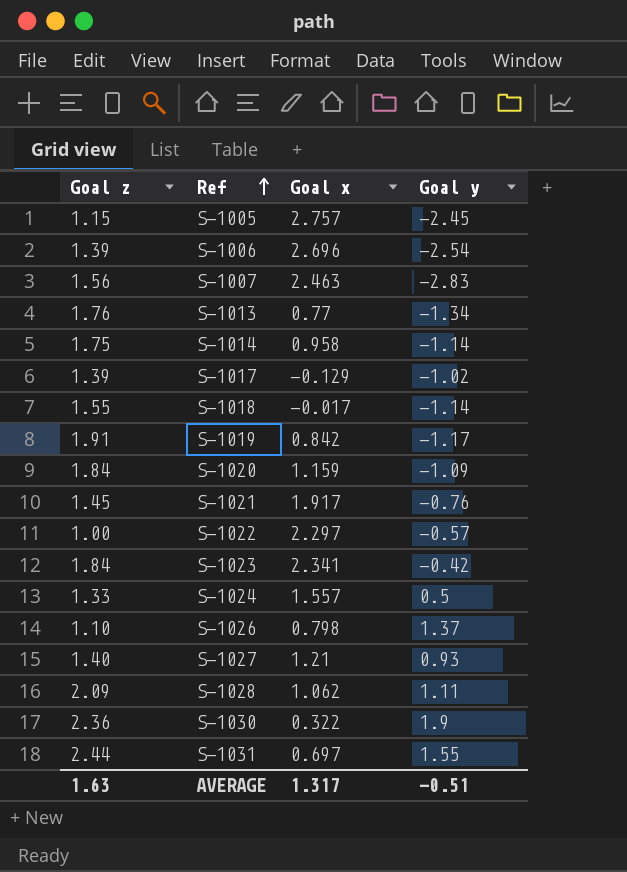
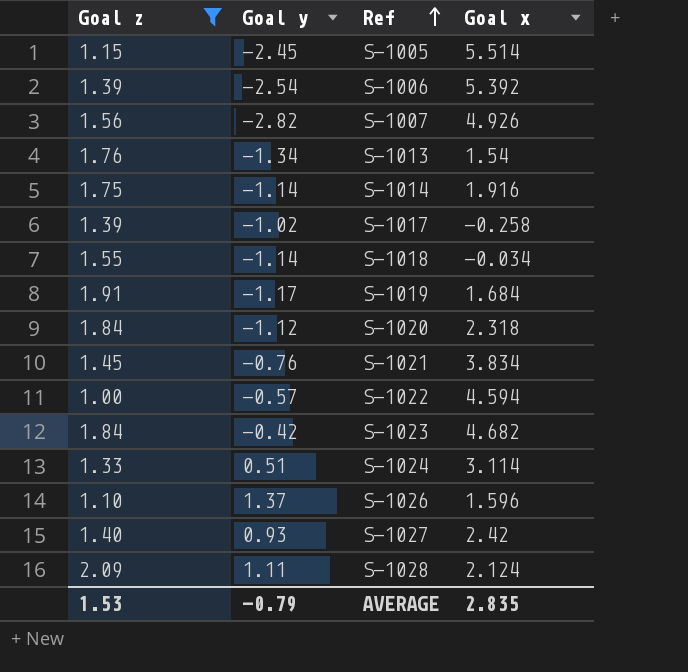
filter: none -> Goal z <= 2.09
column Goal y | position: 4 -> 2
S-1005 | Goal x: 2.757 -> 5.514
S-1006 | Goal x: 2.696 -> 5.392
S-1007 | Goal y: -2.83 -> -2.82
S-1007 | Goal x: 2.463 -> 4.926
S-1013 | Goal x: 0.77 -> 1.54
S-1014 | Goal x: 0.958 -> 1.916
S-1017 | Goal x: -0.129 -> -0.258
S-1018 | Goal x: -0.017 -> -0.034
S-1019 | Goal x: 0.842 -> 1.684
S-1020 | Goal y: -1.09 -> -1.12
S-1020 | Goal x: 1.159 -> 2.318
S-1021 | Goal x: 1.917 -> 3.834
S-1022 | Goal x: 2.297 -> 4.594
S-1023 | Goal x: 2.341 -> 4.682
S-1024 | Goal y: 0.5 -> 0.51
S-1024 | Goal x: 1.557 -> 3.114
S-1026 | Goal x: 0.798 -> 1.596
S-1027 | Goal x: 1.21 -> 2.42
S-1028 | Goal x: 1.062 -> 2.124
AVERAGE | Goal z: 1.63 -> 1.53
AVERAGE | Goal y: -0.51 -> -0.79
AVERAGE | Goal x: 1.317 -> 2.835

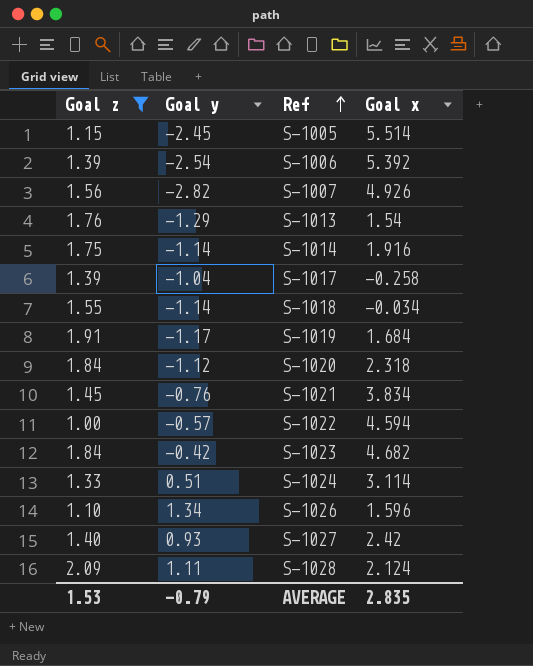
S-1013 | Goal y: -1.34 -> -1.29
S-1017 | Goal y: -1.02 -> -1.04
S-1026 | Goal y: 1.37 -> 1.34

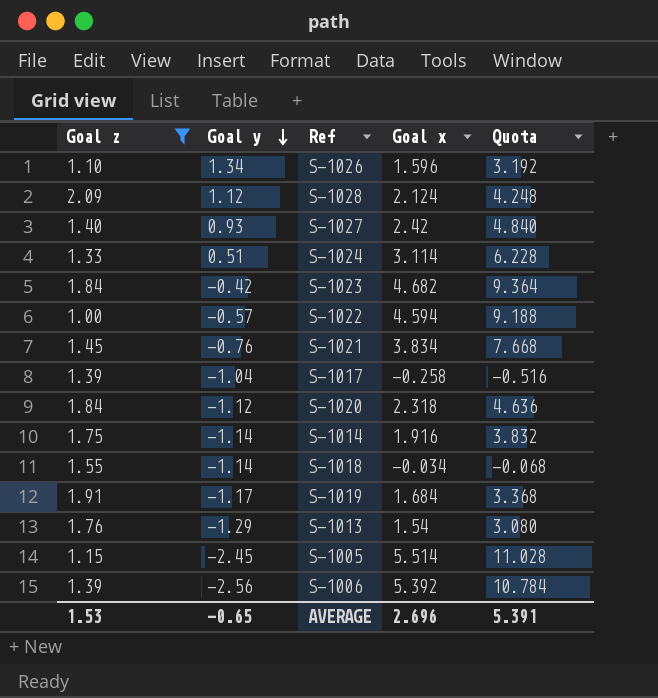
row order: Ref ascending -> Goal y descending
column Quota | formula: none -> [Goal x] * 2
row S-1007: 1.56 | -2.82 | 4.926 -> none
S-1028 | Goal y: 1.11 -> 1.12
S-1006 | Goal y: -2.54 -> -2.56
AVERAGE | Goal y: -0.79 -> -0.65
AVERAGE | Goal x: 2.835 -> 2.696

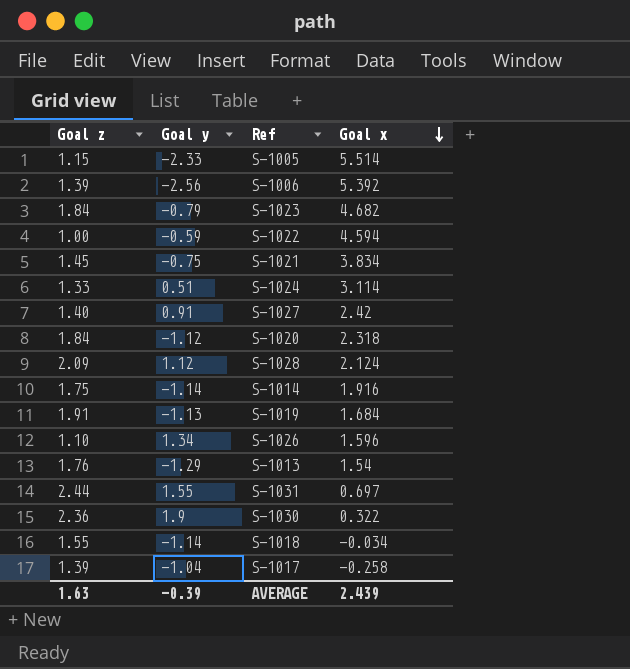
filter: Goal z <= 2.09 -> none
row order: Goal y descending -> Goal x descending
column Quota | formula: [Goal x] * 2 -> none
S-1005 | Goal y: -2.45 -> -2.33
S-1023 | Goal y: -0.42 -> -0.79
S-1022 | Goal y: -0.57 -> -0.59
S-1021 | Goal y: -0.76 -> -0.75
S-1027 | Goal y: 0.93 -> 0.91
S-1019 | Goal y: -1.17 -> -1.13
AVERAGE | Goal z: 1.53 -> 1.63
AVERAGE | Goal y: -0.65 -> -0.39
AVERAGE | Goal x: 2.696 -> 2.439

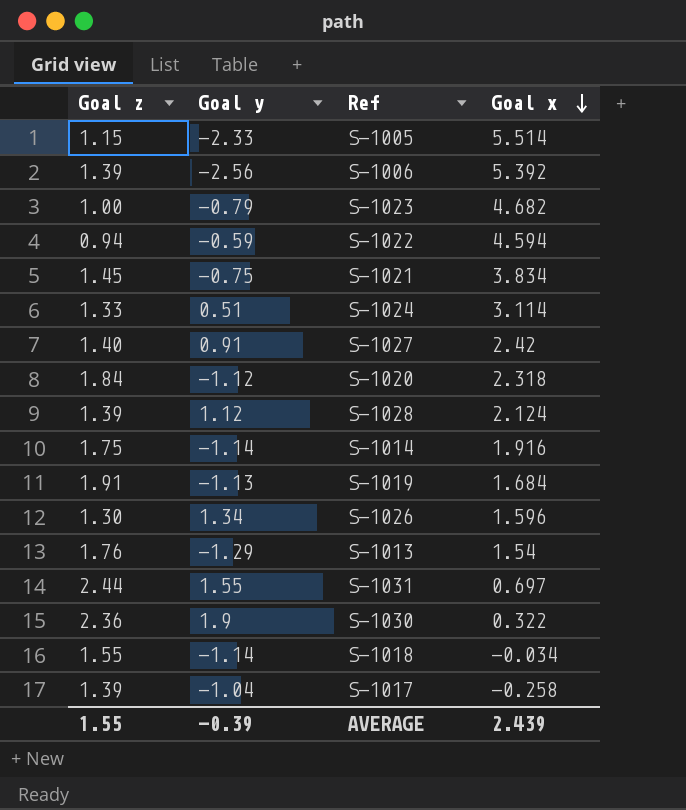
S-1023 | Goal z: 1.84 -> 1.00
S-1022 | Goal z: 1.00 -> 0.94
S-1028 | Goal z: 2.09 -> 1.39
S-1026 | Goal z: 1.10 -> 1.30
AVERAGE | Goal z: 1.63 -> 1.55

